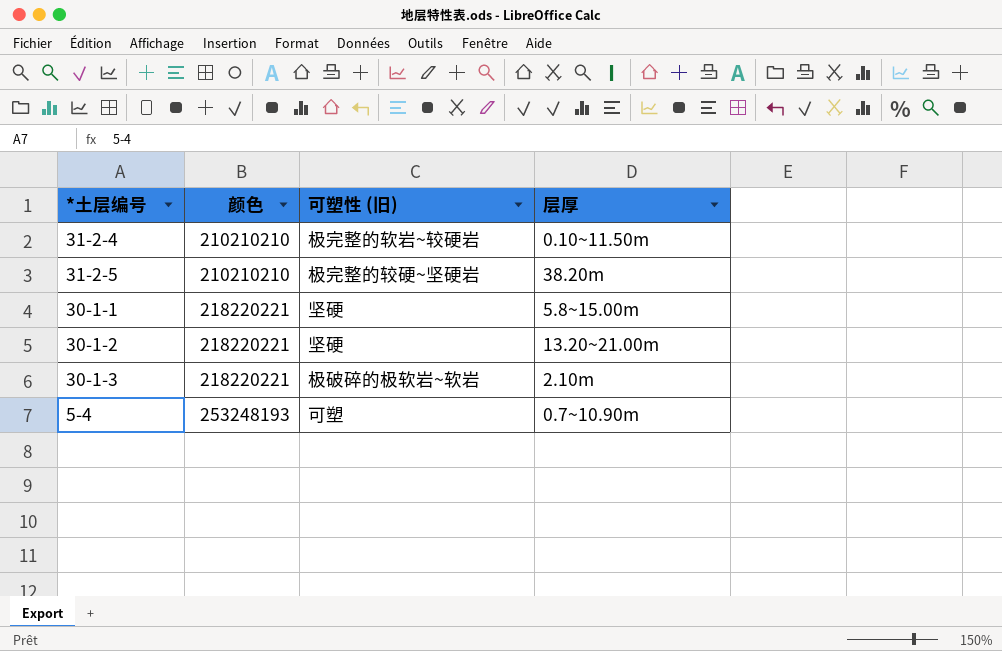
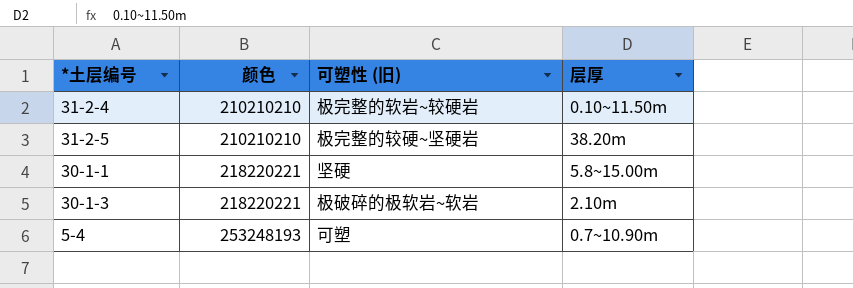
row 30-1-2: 218220221 | 坚硬 | 13.20~21.00m -> none

